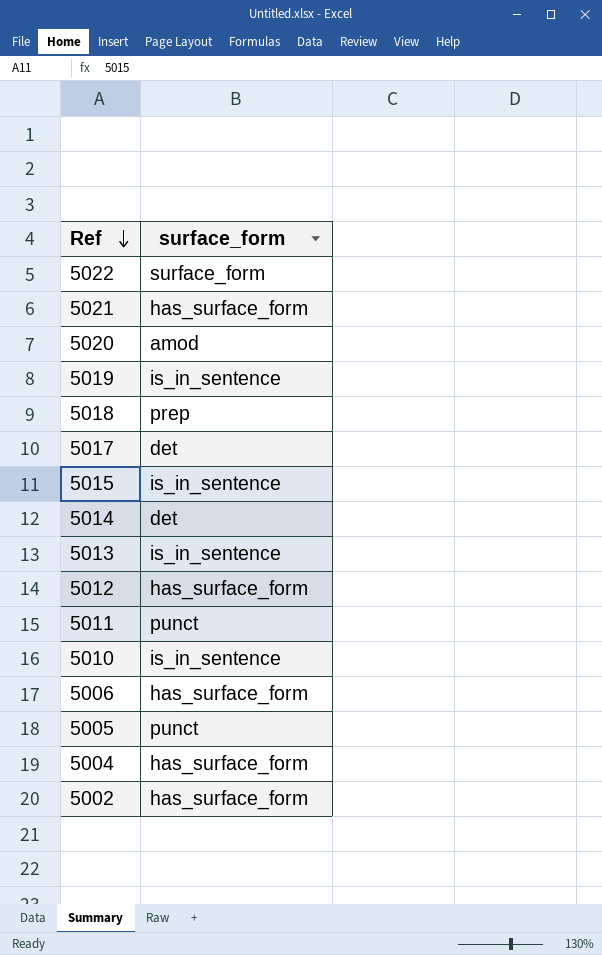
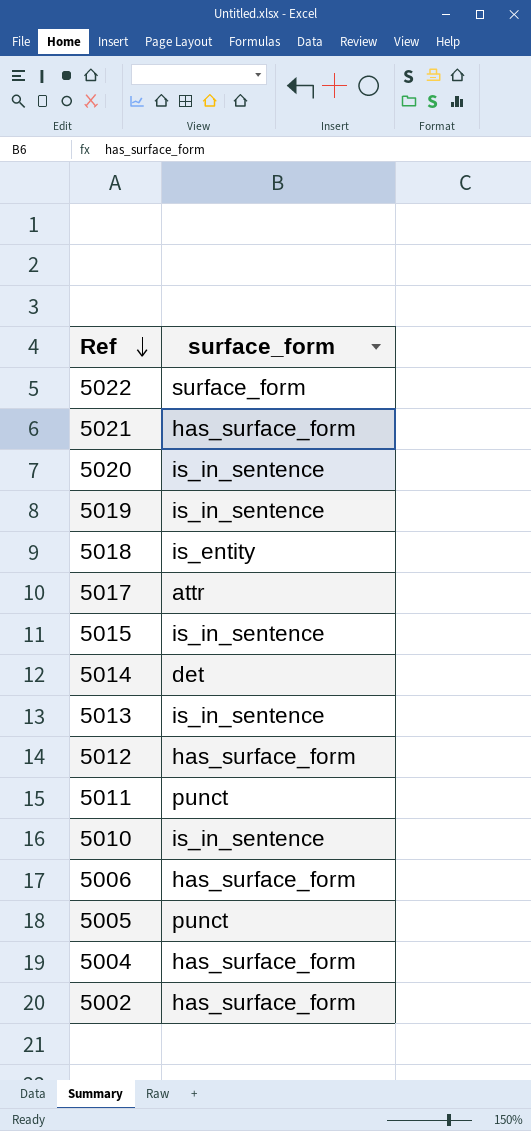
5020 | surface_form: amod -> is_in_sentence
5018 | surface_form: prep -> is_entity
5017 | surface_form: det -> attr

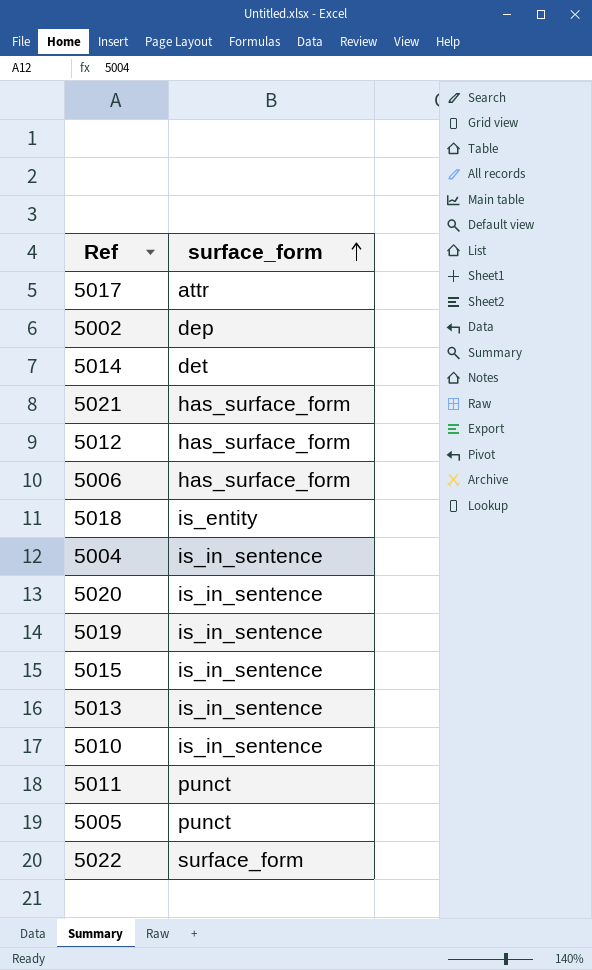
row order: Ref descending -> surface_form ascending
5002 | surface_form: has_surface_form -> dep
5004 | surface_form: has_surface_form -> is_in_sentence

